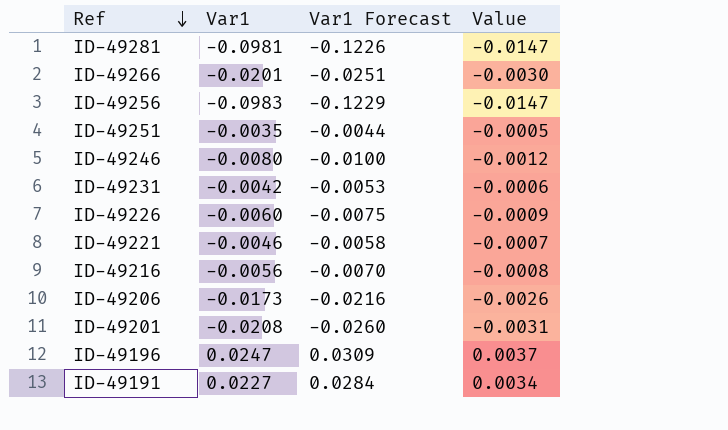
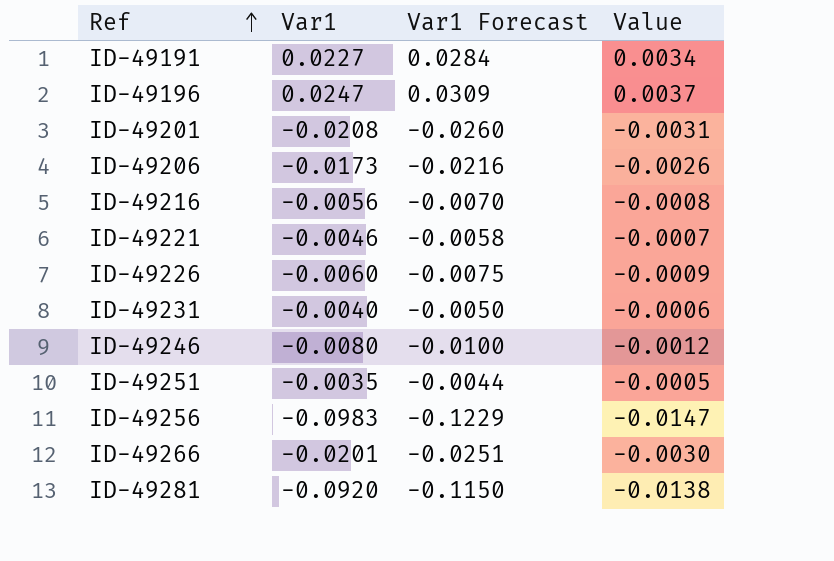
row order: Ref descending -> Ref ascending
ID-49231 | Var1: -0.0042 -> -0.0040
ID-49231 | Var1 Forecast: -0.0053 -> -0.0050
ID-49281 | Var1: -0.0981 -> -0.0920
ID-49281 | Var1 Forecast: -0.1226 -> -0.1150
ID-49281 | Value: -0.0147 -> -0.0138

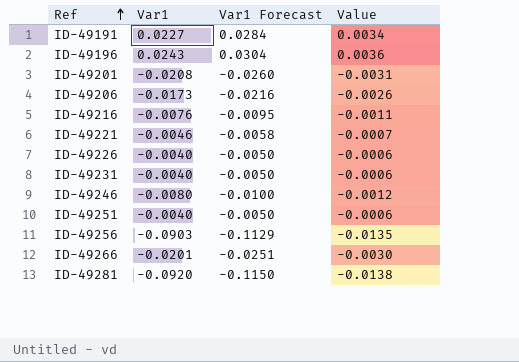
ID-49196 | Var1: 0.0247 -> 0.0243
ID-49196 | Var1 Forecast: 0.0309 -> 0.0304
ID-49196 | Value: 0.0037 -> 0.0036
ID-49216 | Var1: -0.0056 -> -0.0076
ID-49216 | Var1 Forecast: -0.0070 -> -0.0095
ID-49216 | Value: -0.0008 -> -0.0011
ID-49226 | Var1: -0.0060 -> -0.0040
ID-49226 | Var1 Forecast: -0.0075 -> -0.0050
ID-49226 | Value: -0.0009 -> -0.0006
ID-49251 | Var1: -0.0035 -> -0.0040
ID-49251 | Var1 Forecast: -0.0044 -> -0.0050
ID-49251 | Value: -0.0005 -> -0.0006
ID-49256 | Var1: -0.0983 -> -0.0903
ID-49256 | Var1 Forecast: -0.1229 -> -0.1129
ID-49256 | Value: -0.0147 -> -0.0135

